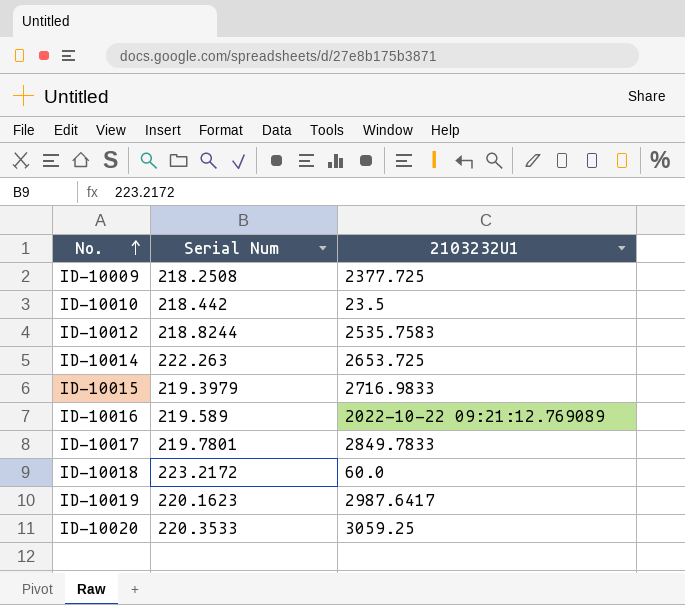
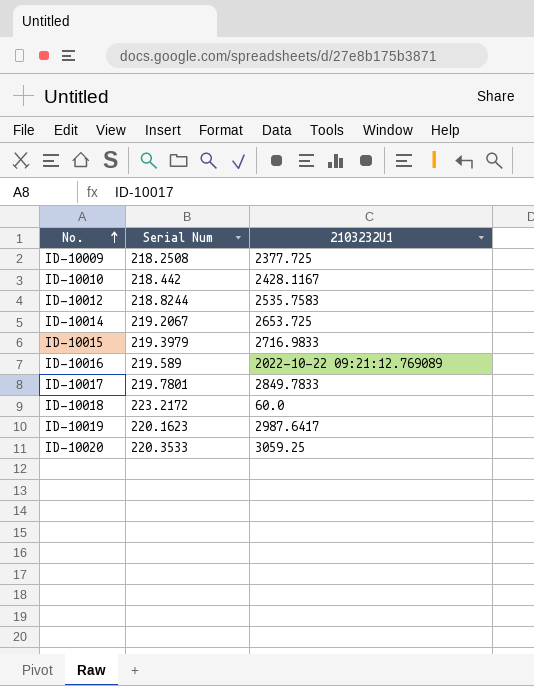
ID-10010 | 2103232U1: 23.5 -> 2428.1167
ID-10014 | Serial Num: 222.263 -> 219.2067

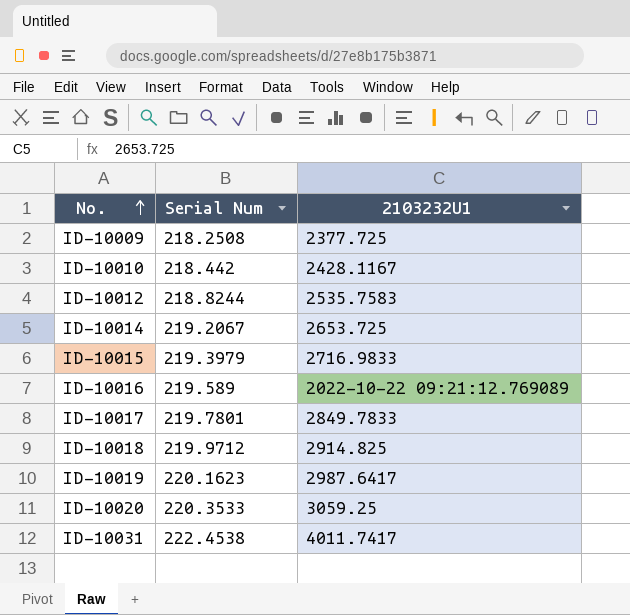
ID-10018 | Serial Num: 223.2172 -> 219.9712
ID-10018 | 2103232U1: 60.0 -> 2914.825
row ID-10031: none -> 222.4538 | 4011.7417

